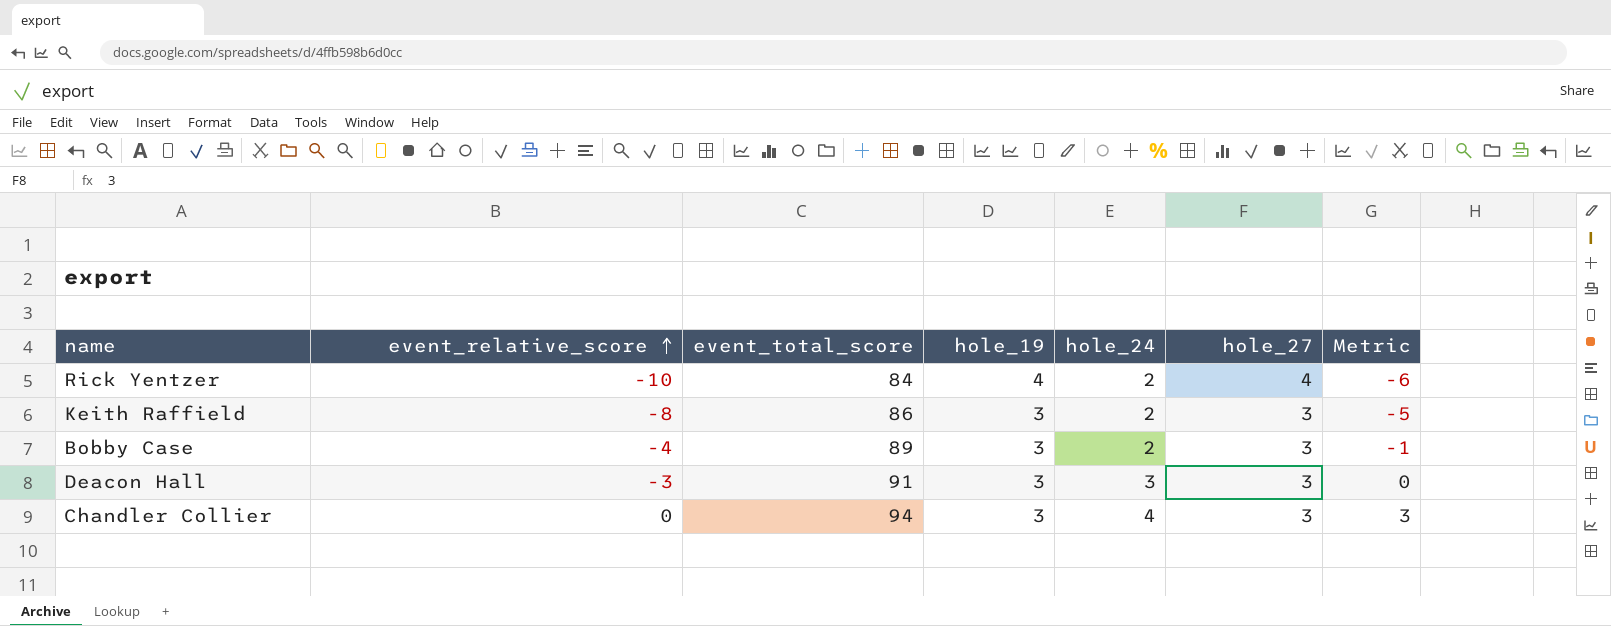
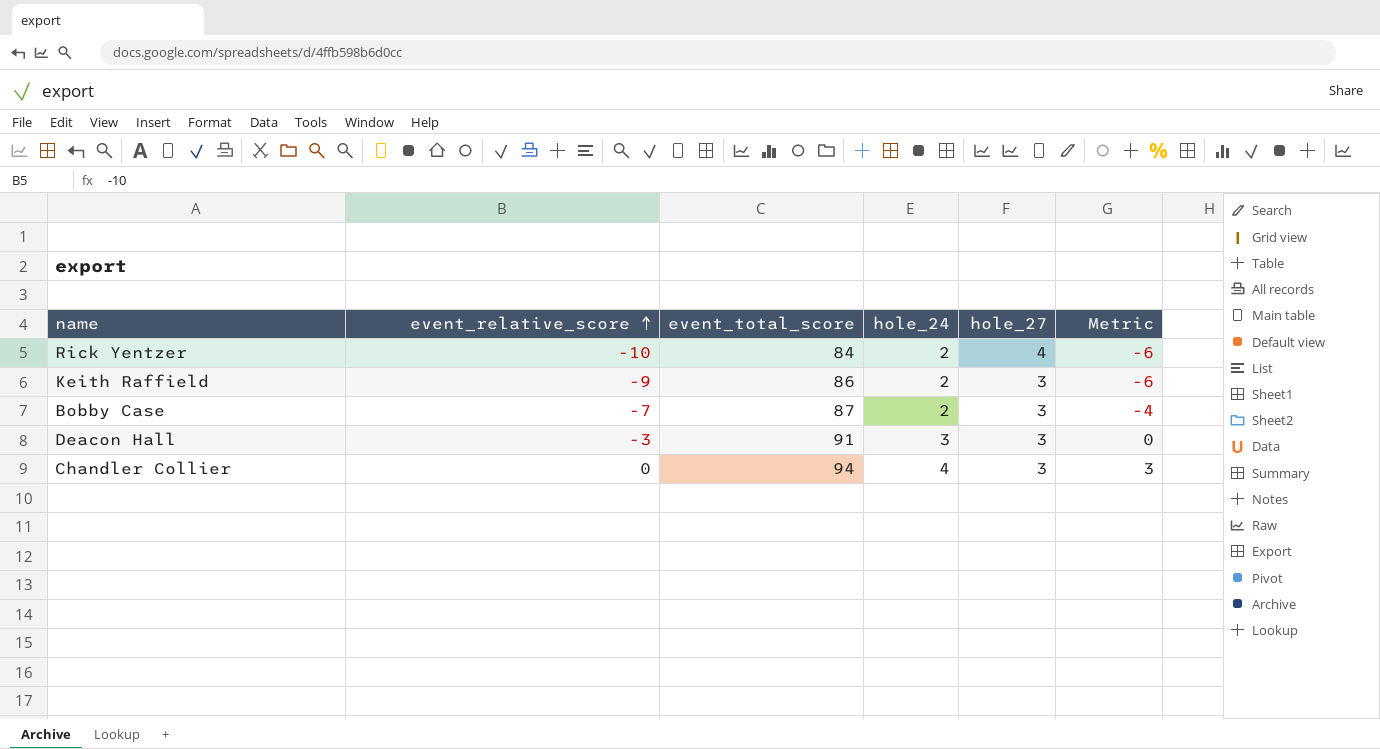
column hole_19 | position: 4 -> none
Keith Raffield | event_relative_score: -8 -> -9
Keith Raffield | Metric: -5 -> -6
Bobby Case | event_relative_score: -4 -> -7
Bobby Case | event_total_score: 89 -> 87
Bobby Case | Metric: -1 -> -4

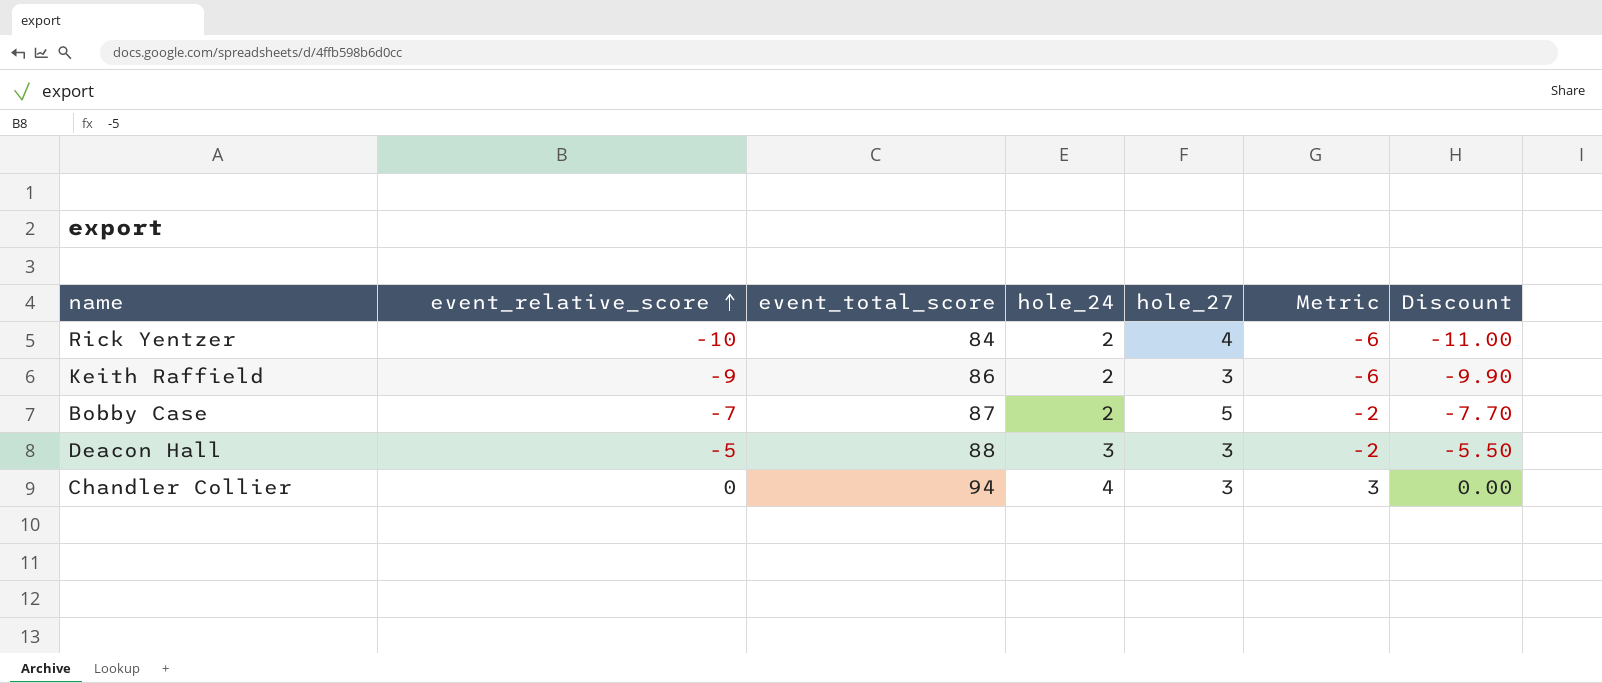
column Discount | formula: none -> [event_relative_score] * 1.1
Bobby Case | hole_27: 3 -> 5
Bobby Case | Metric: -4 -> -2
Deacon Hall | event_relative_score: -3 -> -5
Deacon Hall | event_total_score: 91 -> 88
Deacon Hall | Metric: 0 -> -2

